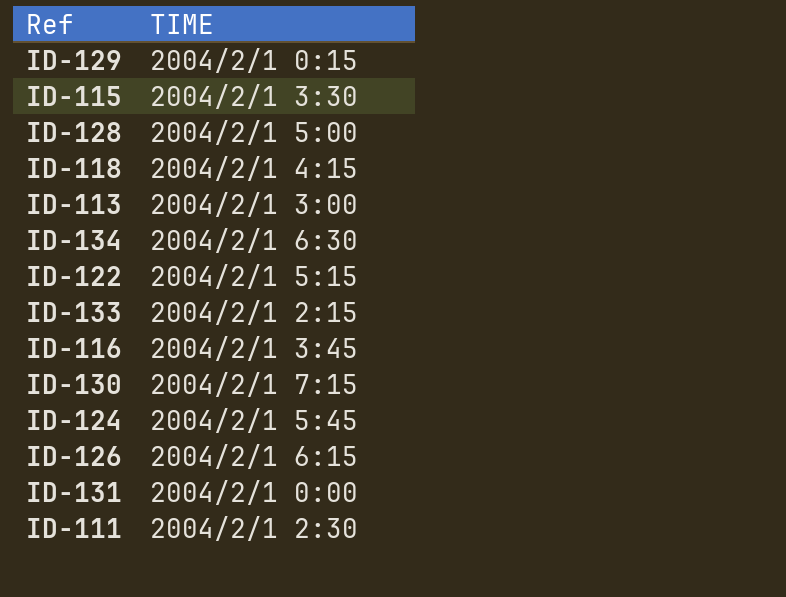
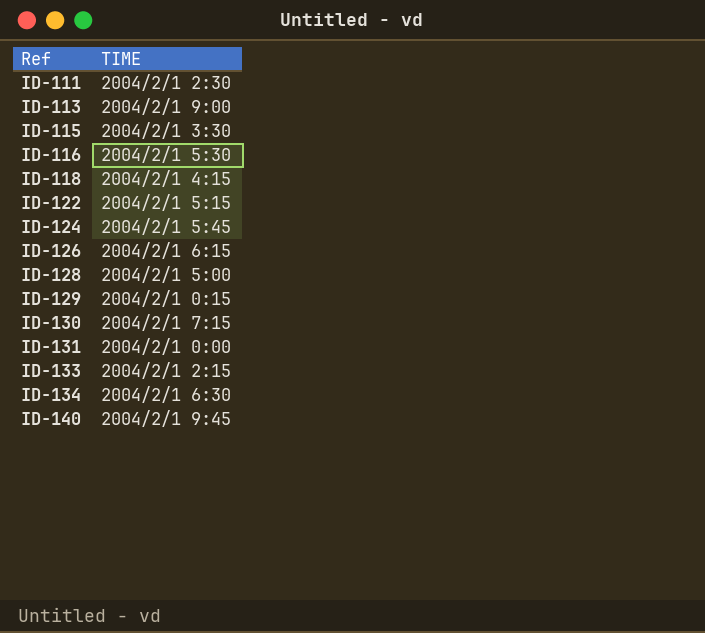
row order: none -> Ref ascending
ID-113 | TIME: 2004/2/1 3:00 -> 2004/2/1 9:00
ID-116 | TIME: 2004/2/1 3:45 -> 2004/2/1 5:30
row ID-140: none -> 2004/2/1 9:45

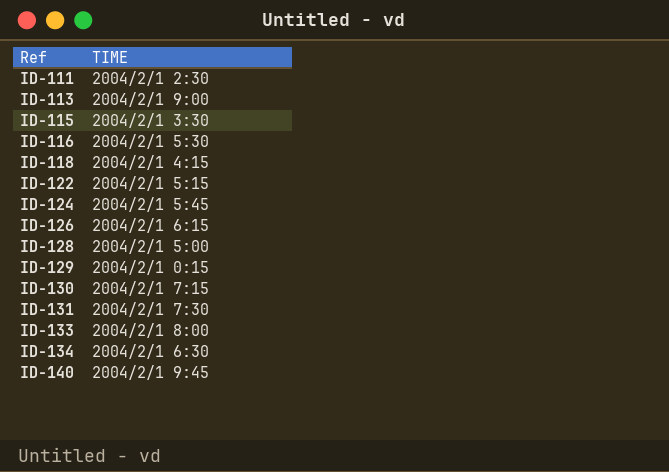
ID-131 | TIME: 2004/2/1 0:00 -> 2004/2/1 7:30
ID-133 | TIME: 2004/2/1 2:15 -> 2004/2/1 8:00

